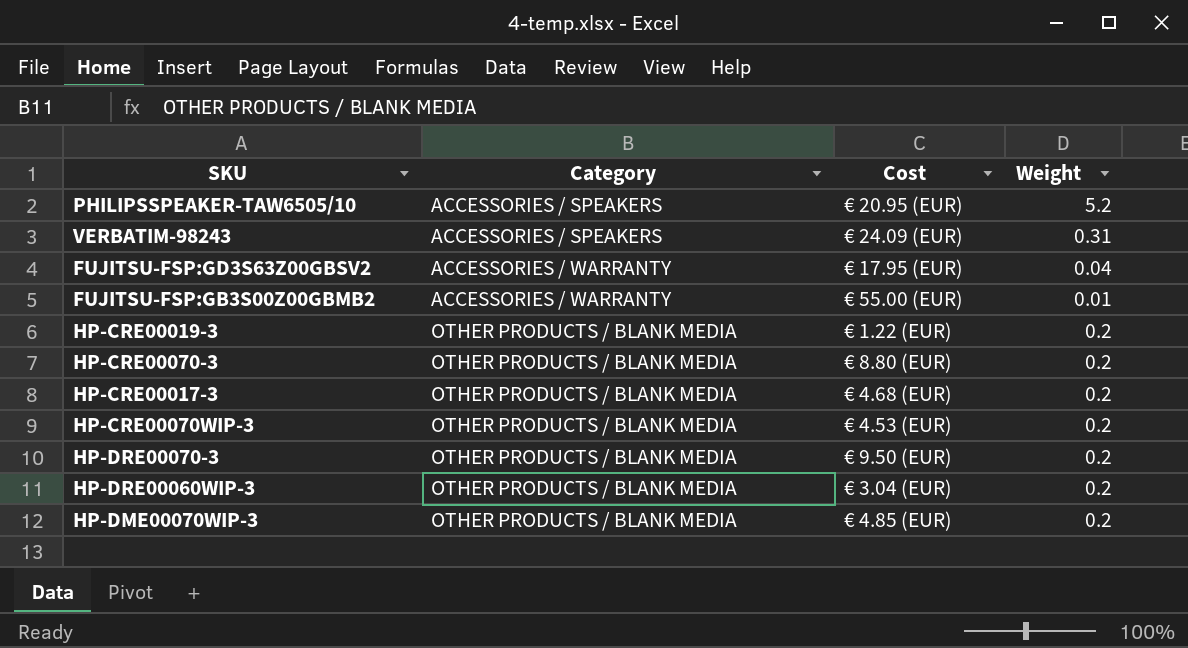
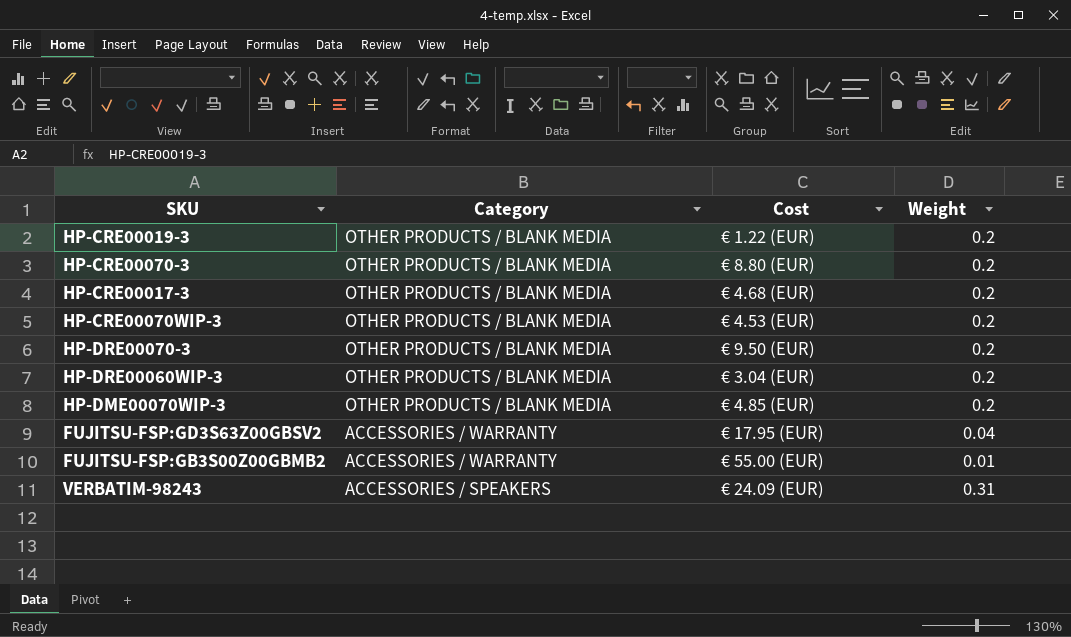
row order: Category ascending -> Category descending
row PHILIPSSPEAKER-TAW6505/10: ACCESSORIES / SPEAKERS | € 20.95 (EUR) | 5.2 -> none

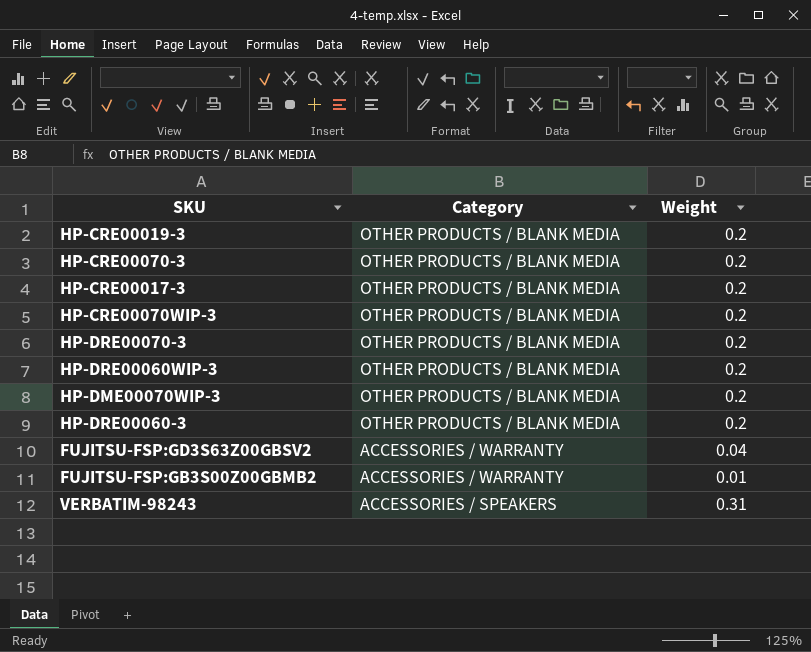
column Cost | position: 3 -> none
row HP-DRE00060-3: none -> OTHER PRODUCTS / BLANK MEDIA | 0.2

